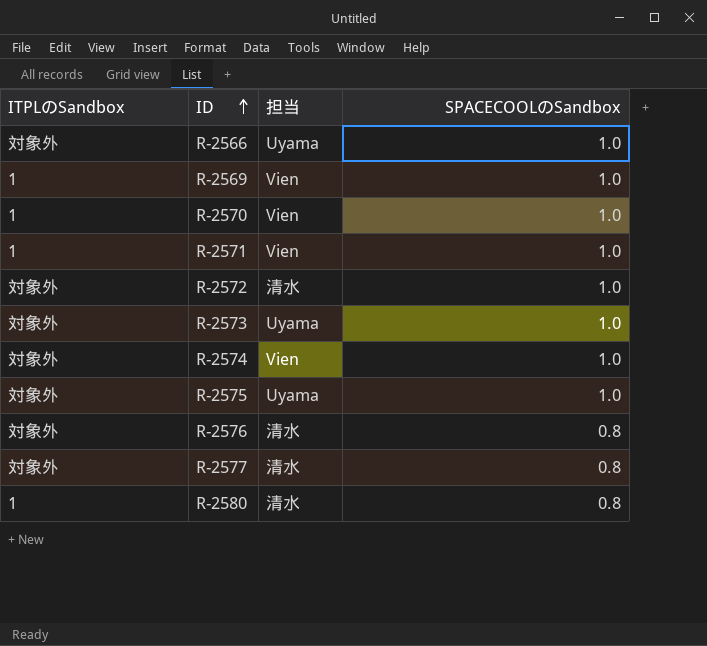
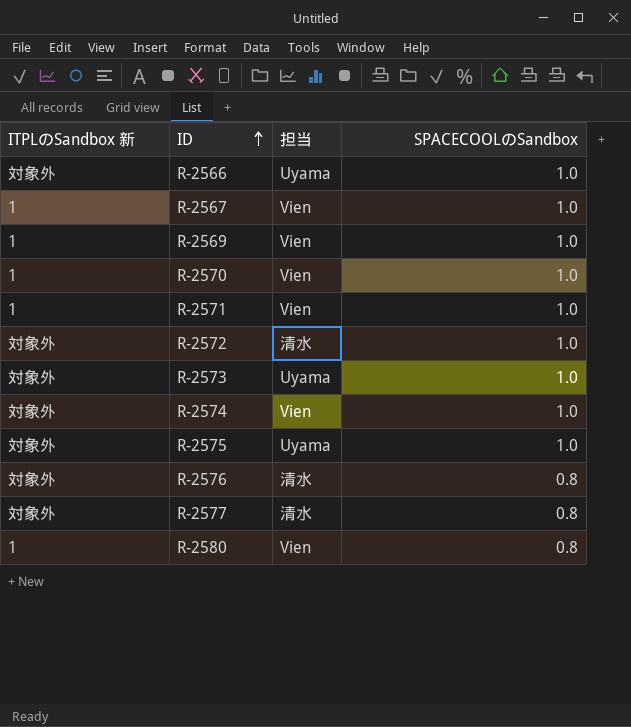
column name: ITPLのSandbox -> ITPLのSandbox 新
row R-2567: none -> 1 | Vien | 1.0
R-2580 | 担当: 清水 -> Vien

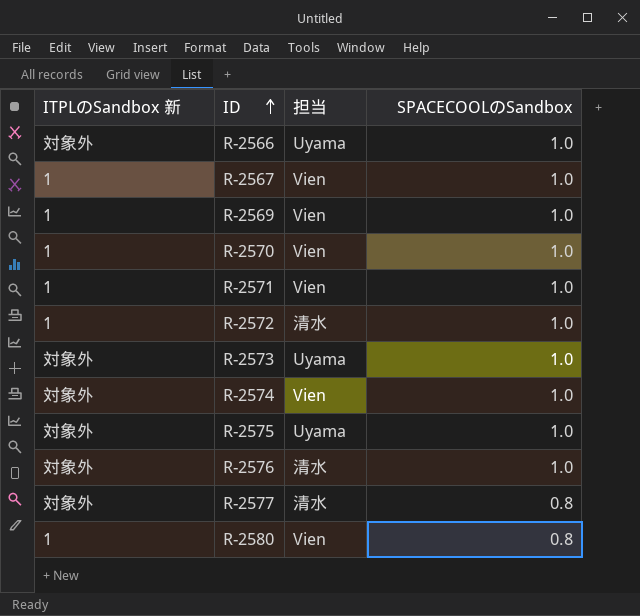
R-2572 | ITPLのSandbox 新: 対象外 -> 1
R-2576 | SPACECOOLのSandbox: 0.8 -> 1.0

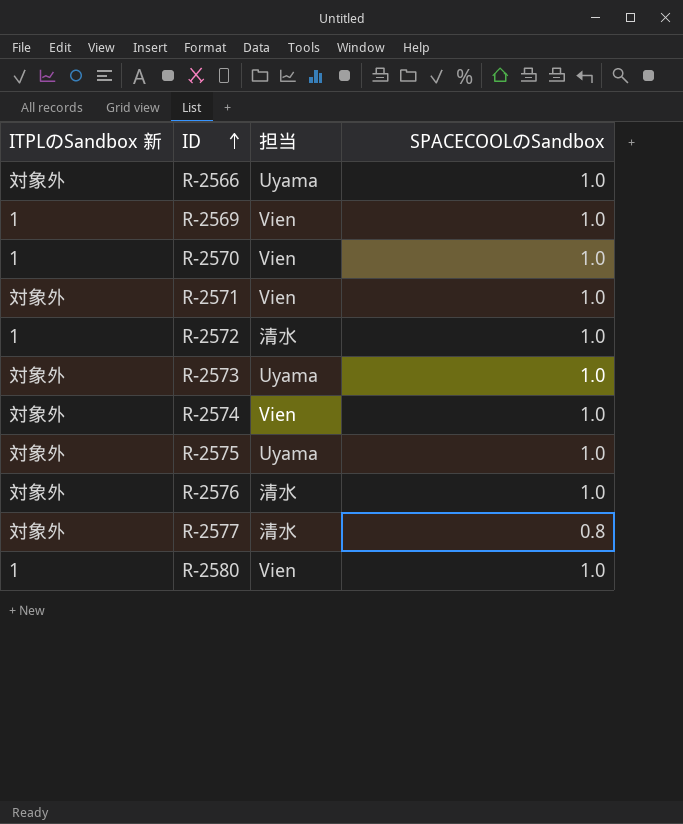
row R-2567: 1 | Vien | 1.0 -> none
R-2571 | ITPLのSandbox 新: 1 -> 対象外
R-2580 | SPACECOOLのSandbox: 0.8 -> 1.0

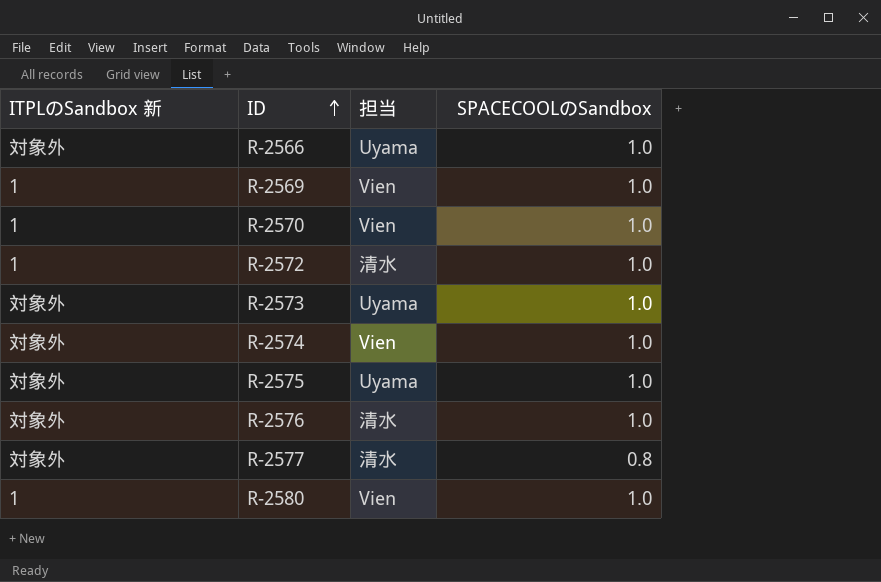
row R-2571: 対象外 | Vien | 1.0 -> none

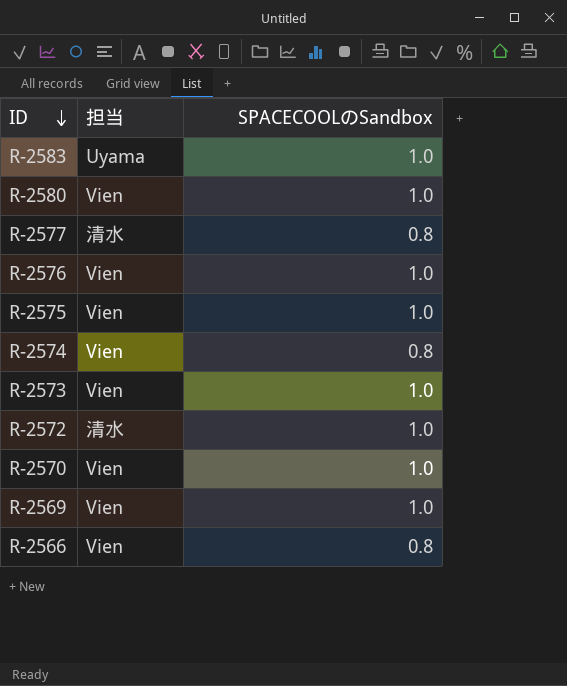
row order: ID ascending -> ID descending
column ITPLのSandbox 新 | position: 1 -> none
row R-2583: none -> Uyama | 1.0
R-2576 | 担当: 清水 -> Vien
R-2575 | 担当: Uyama -> Vien
R-2574 | SPACECOOLのSandbox: 1.0 -> 0.8
R-2573 | 担当: Uyama -> Vien
R-2566 | 担当: Uyama -> Vien
R-2566 | SPACECOOLのSandbox: 1.0 -> 0.8

